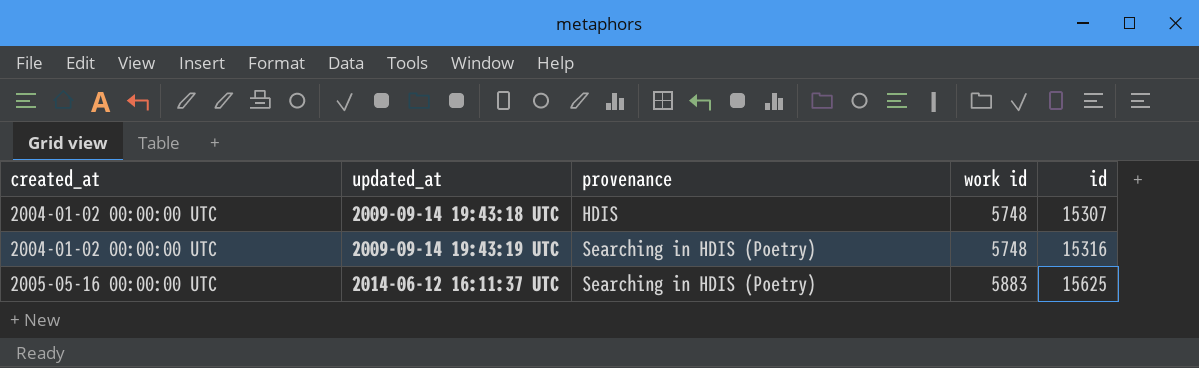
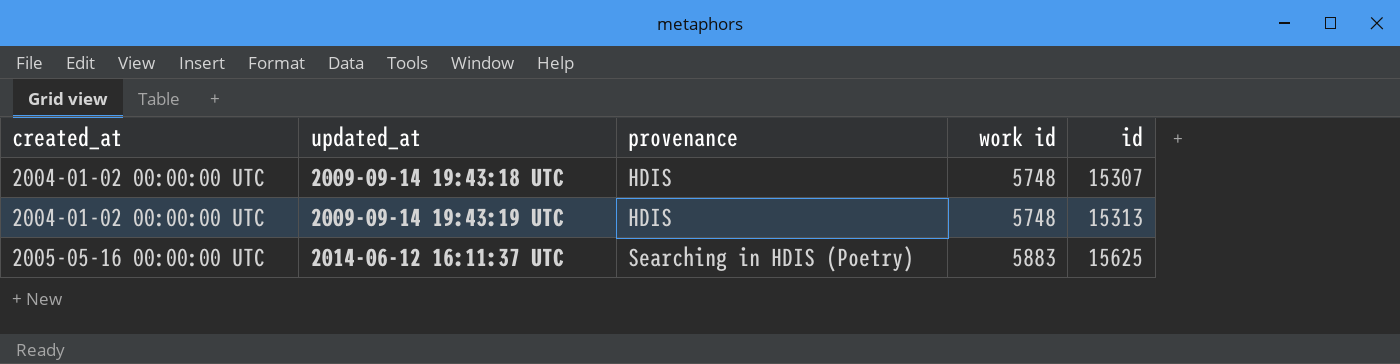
2009-09-14 19:43:19 UTC | provenance: Searching in HDIS (Poetry) -> HDIS
2009-09-14 19:43:19 UTC | id: 15316 -> 15313

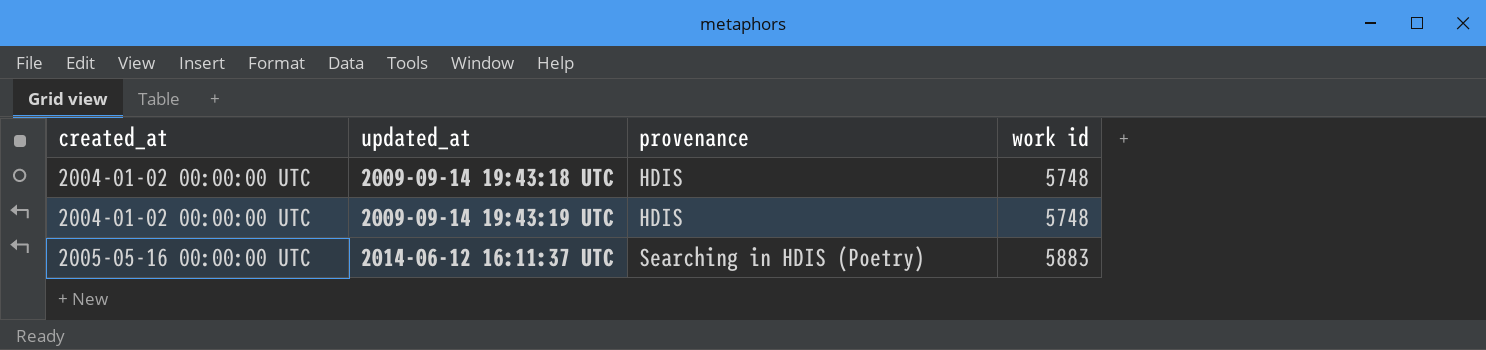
column id | position: 5 -> none

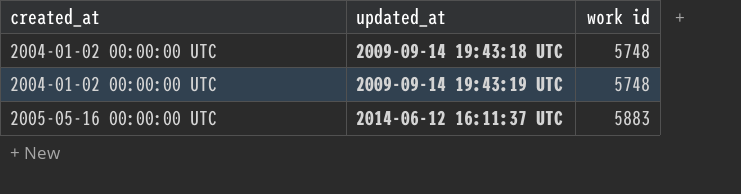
column provenance | position: 3 -> none

